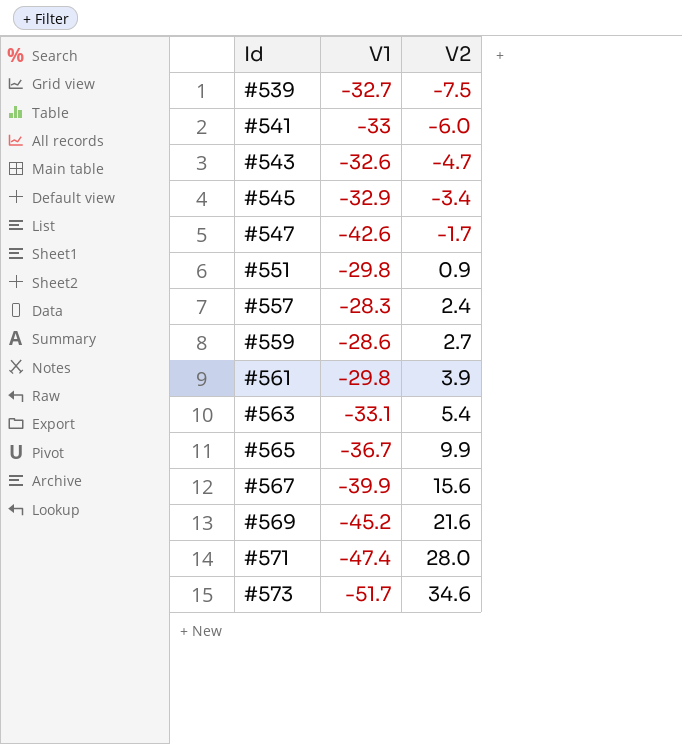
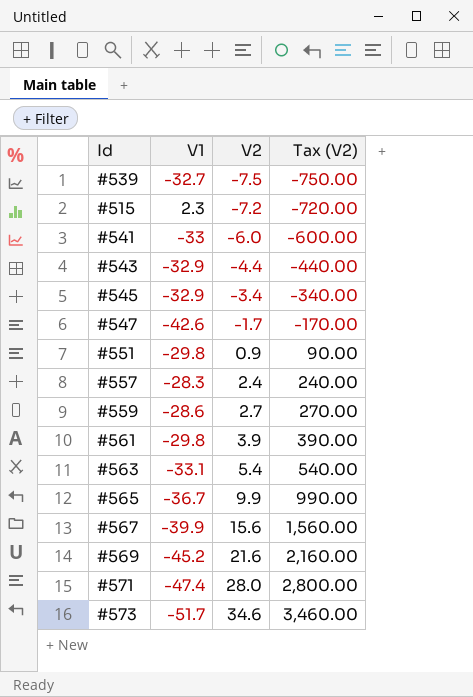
column Tax (V2) | formula: none -> [V2] * 100
row #515: none -> 2.3 | -7.2 | -720.00
#543 | V1: -32.6 -> -32.9
#543 | V2: -4.7 -> -4.4

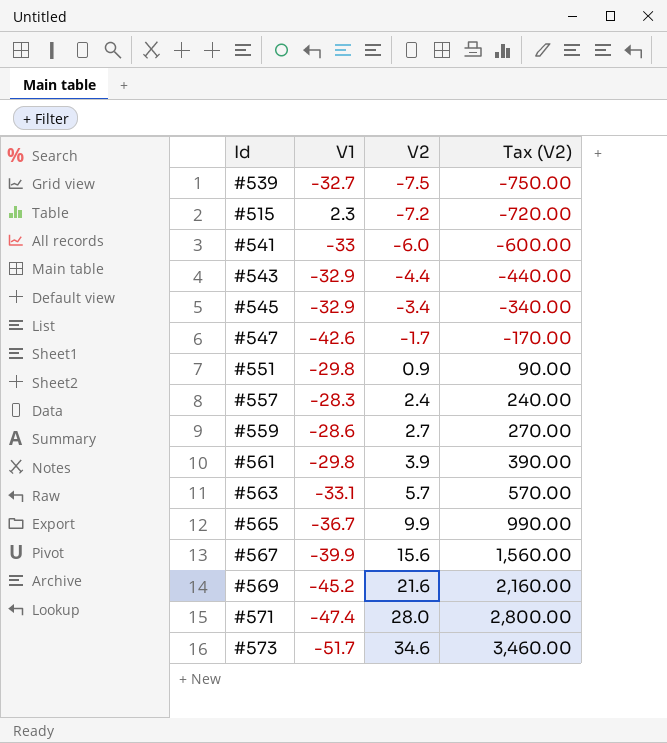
#563 | V2: 5.4 -> 5.7
#563 | Tax (V2): 540.00 -> 570.00

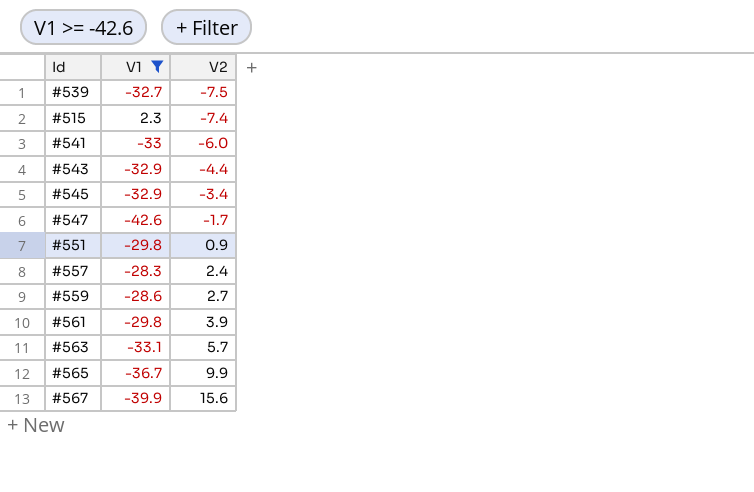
filter: none -> V1 >= -42.6
column Tax (V2) | formula: [V2] * 100 -> none
#515 | V2: -7.2 -> -7.4

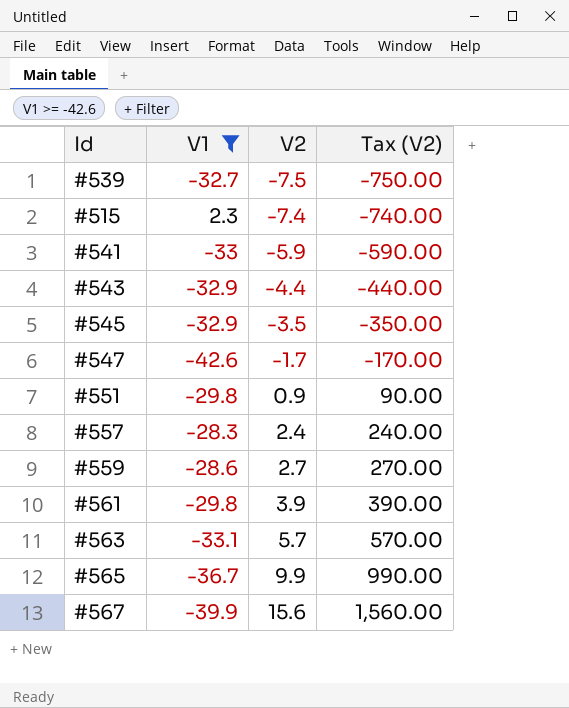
column Tax (V2) | formula: none -> [V2] * 100
#541 | V2: -6.0 -> -5.9
#545 | V2: -3.4 -> -3.5

